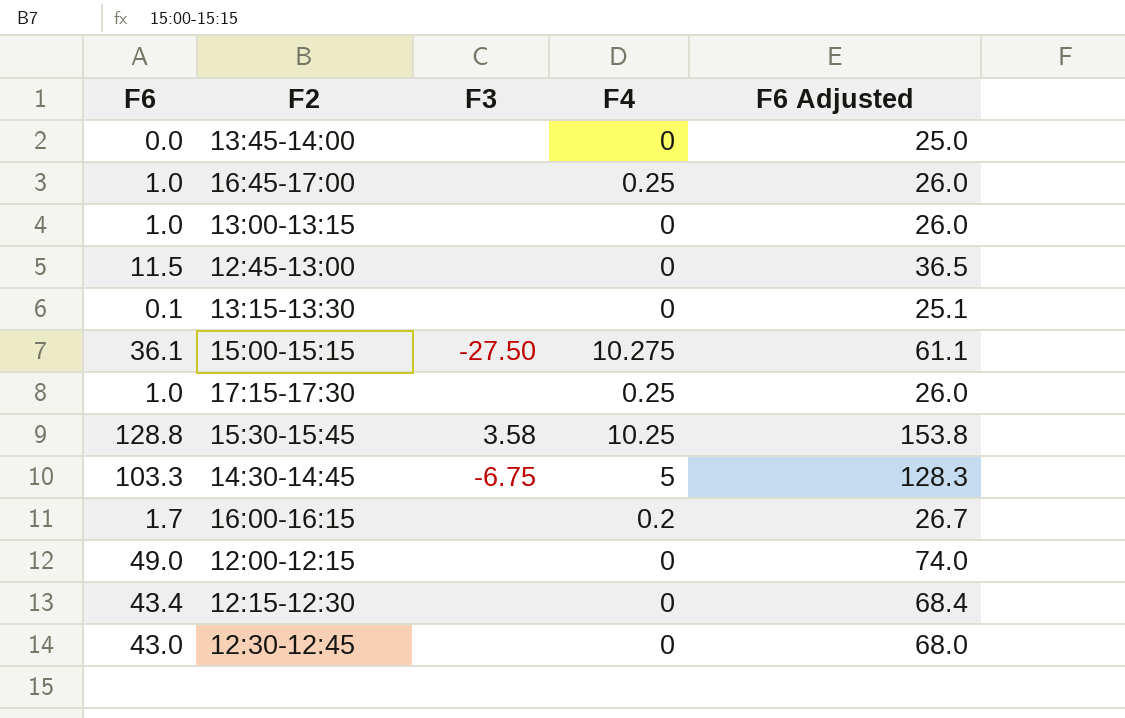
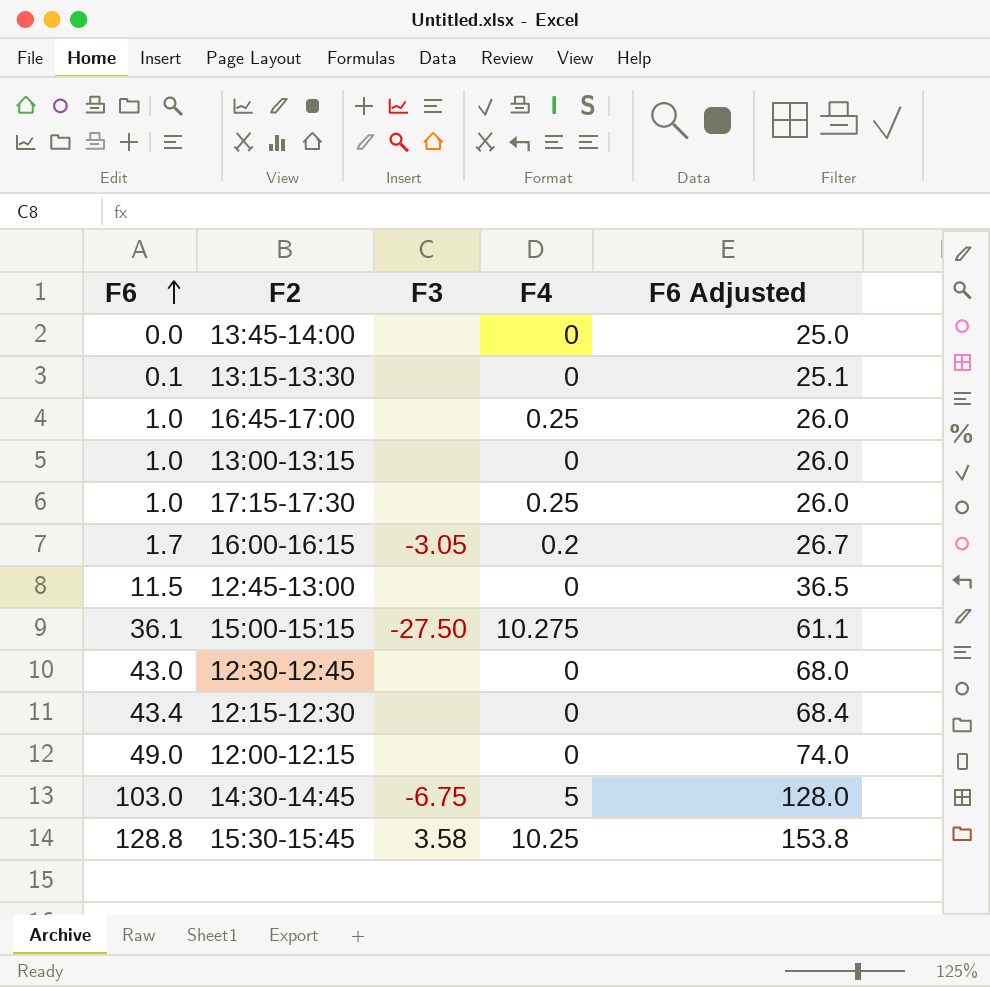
row order: none -> F6 ascending
16:00-16:15 | F3: none -> -3.05
14:30-14:45 | F6: 103.3 -> 103.0
14:30-14:45 | F6 Adjusted: 128.3 -> 128.0

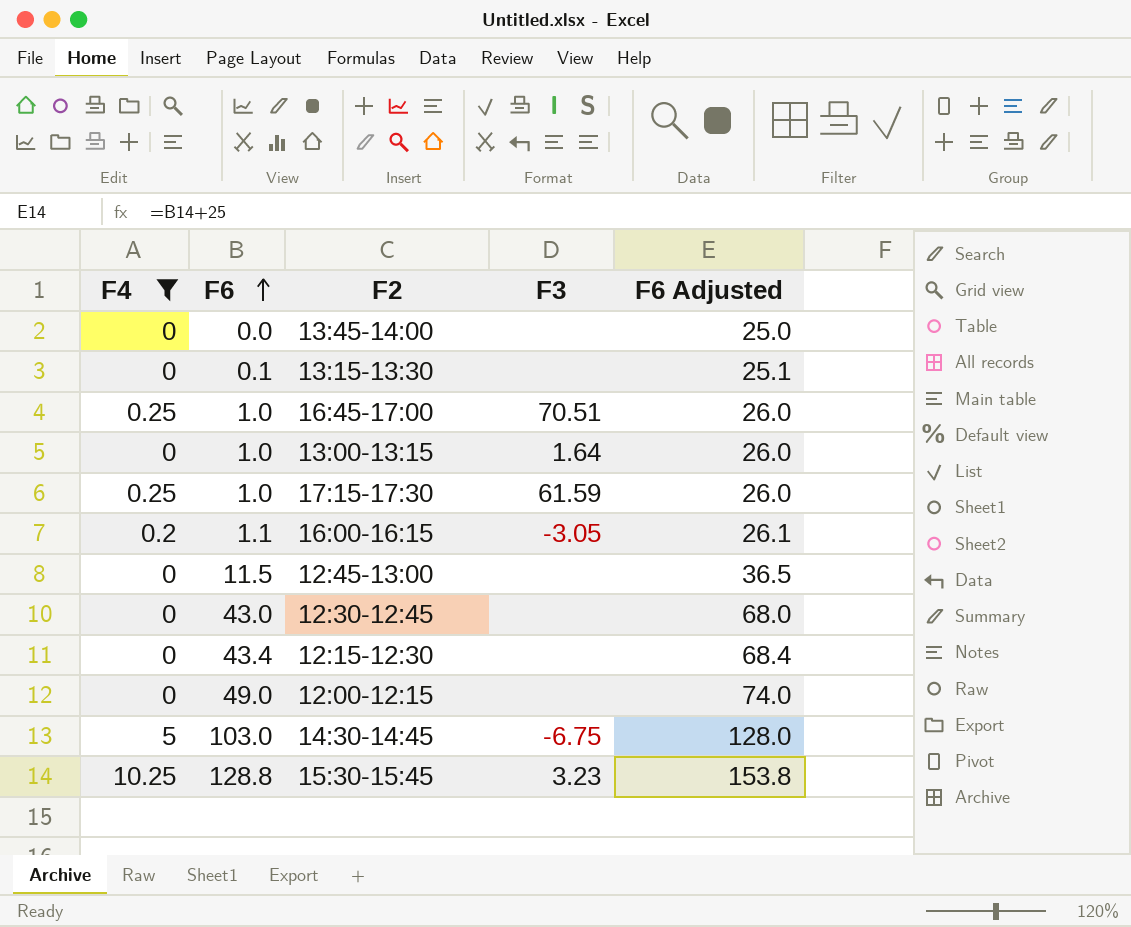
filter: none -> F4 != 10.275
column F4 | position: 4 -> 1
16:45-17:00 | F3: none -> 70.51
13:00-13:15 | F3: none -> 1.64
17:15-17:30 | F3: none -> 61.59
16:00-16:15 | F6: 1.7 -> 1.1
16:00-16:15 | F6 Adjusted: 26.7 -> 26.1
15:30-15:45 | F3: 3.58 -> 3.23

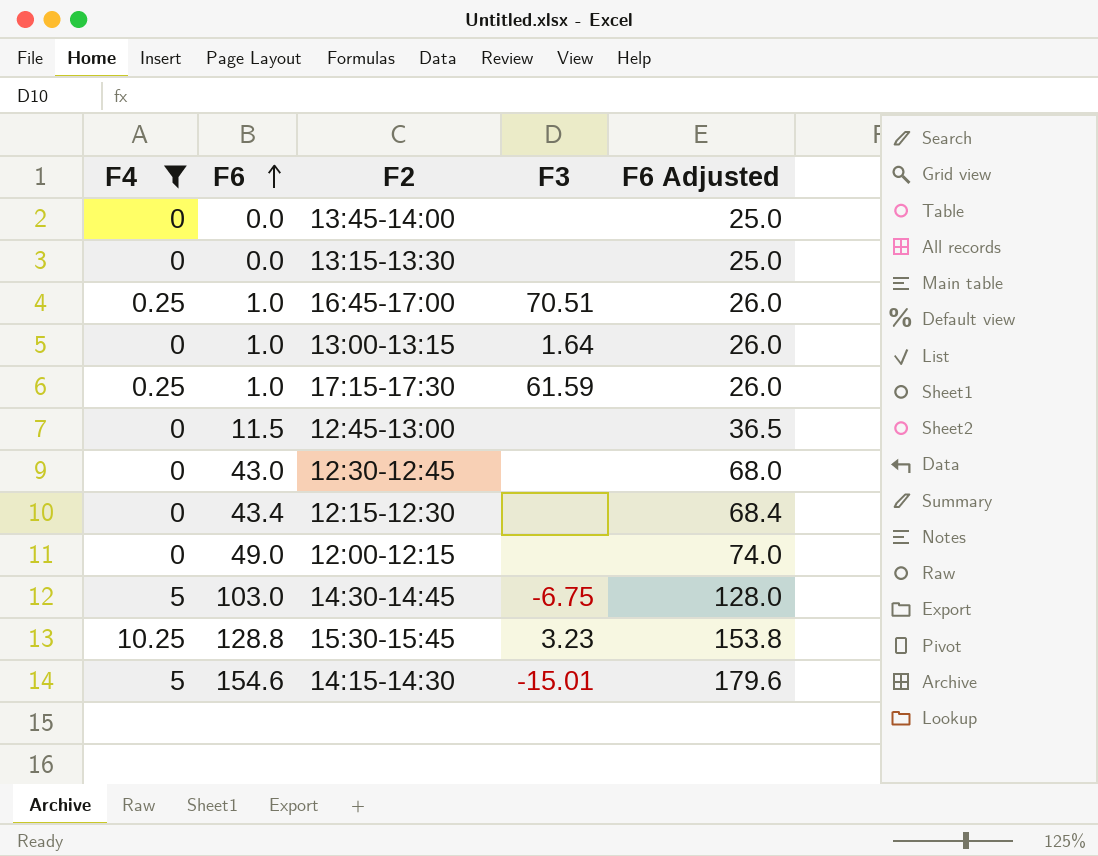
row 16:00-16:15: 0.2 | 1.1 | -3.05 | 26.1 -> none
13:15-13:30 | F6: 0.1 -> 0.0
13:15-13:30 | F6 Adjusted: 25.1 -> 25.0
row 14:15-14:30: none -> 5 | 154.6 | -15.01 | 179.6

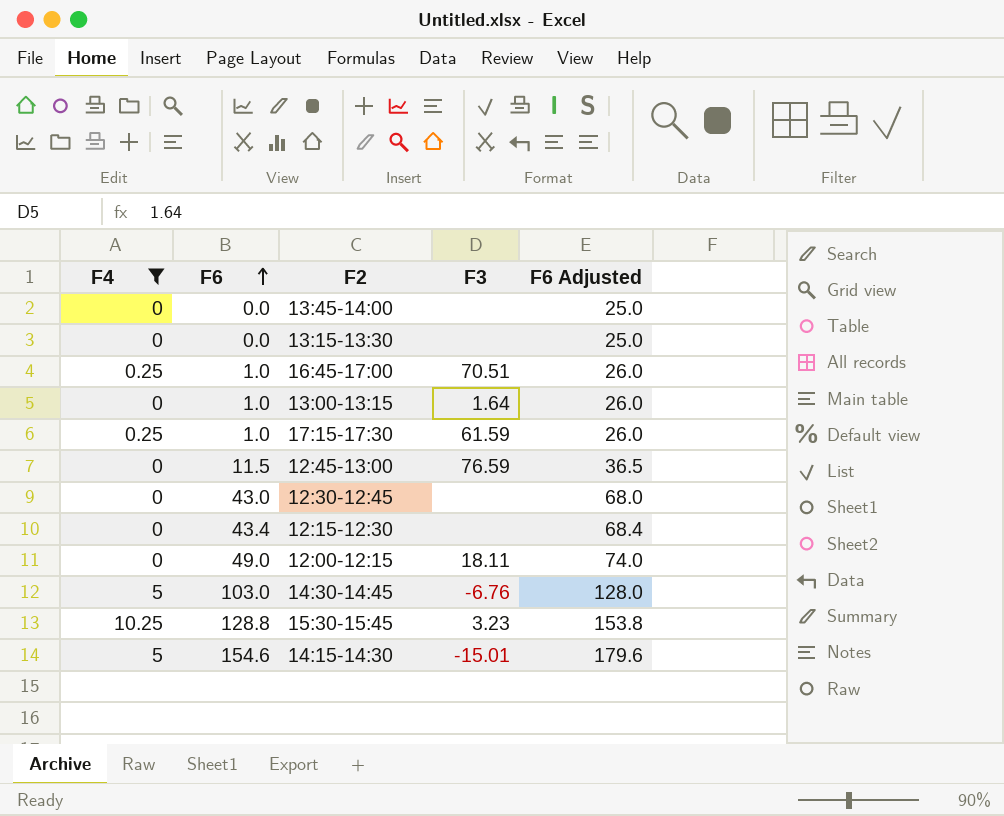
12:45-13:00 | F3: none -> 76.59
12:00-12:15 | F3: none -> 18.11
14:30-14:45 | F3: -6.75 -> -6.76

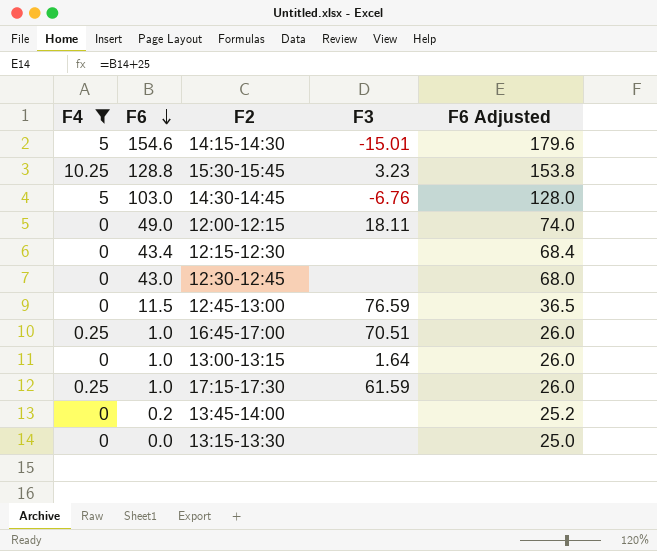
row order: F6 ascending -> F6 descending
13:45-14:00 | F6: 0.0 -> 0.2
13:45-14:00 | F6 Adjusted: 25.0 -> 25.2

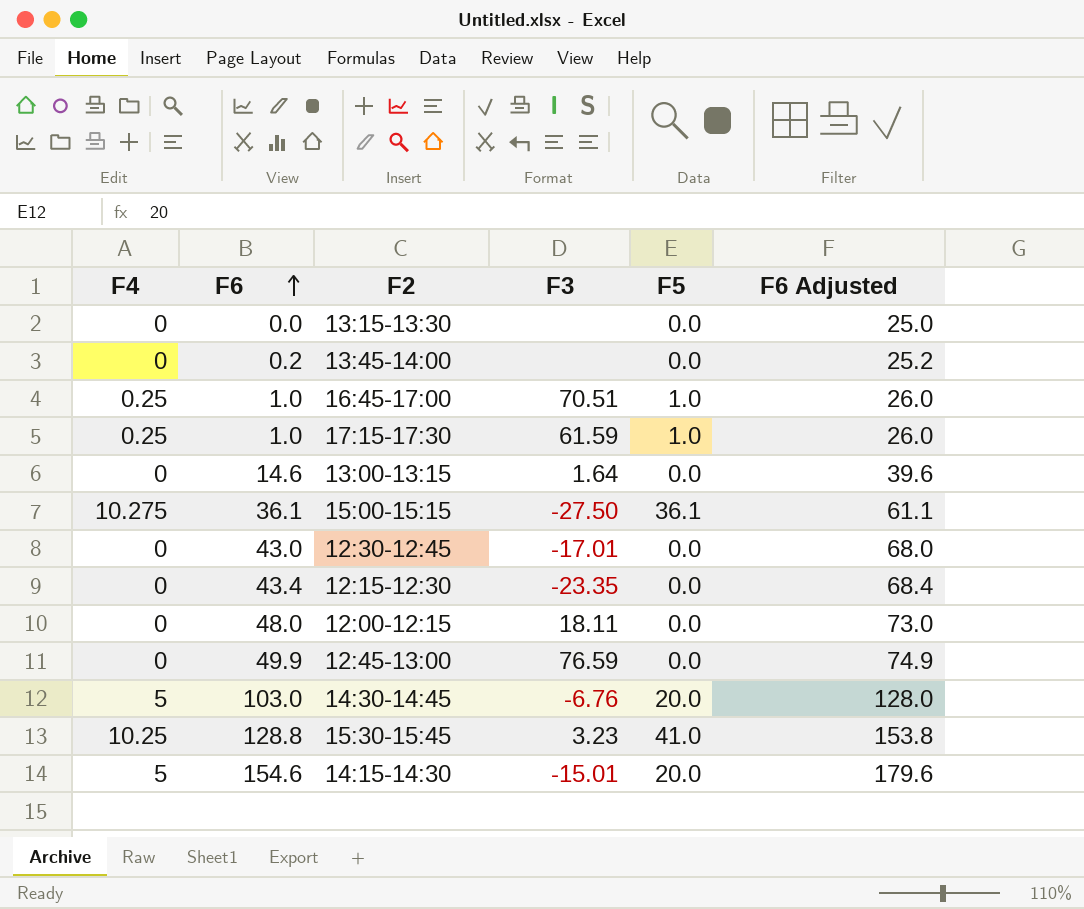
filter: F4 != 10.275 -> none
row order: F6 descending -> F6 ascending
column F5 | position: none -> 5
13:00-13:15 | F6: 1.0 -> 14.6
13:00-13:15 | F6 Adjusted: 26.0 -> 39.6
12:30-12:45 | F3: none -> -17.01
12:15-12:30 | F3: none -> -23.35
12:00-12:15 | F6: 49.0 -> 48.0
12:00-12:15 | F6 Adjusted: 74.0 -> 73.0
12:45-13:00 | F6: 11.5 -> 49.9
12:45-13:00 | F6 Adjusted: 36.5 -> 74.9

